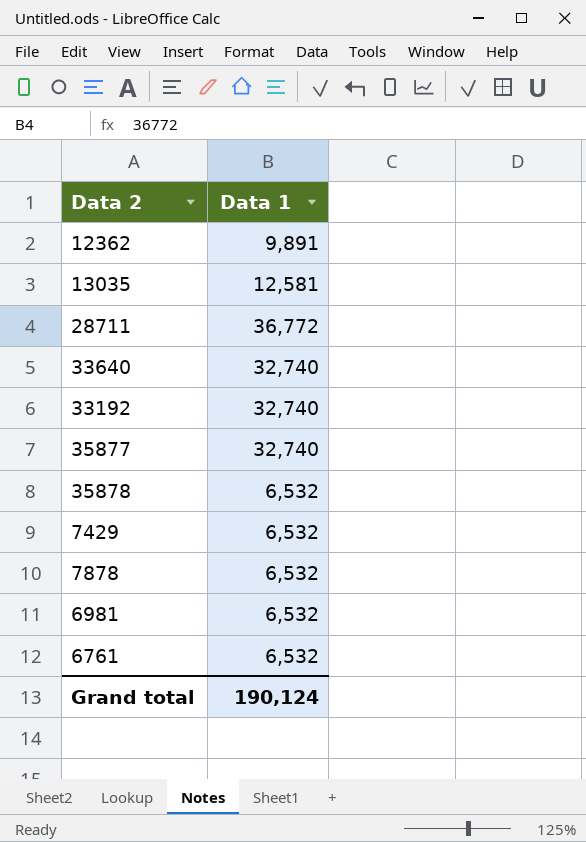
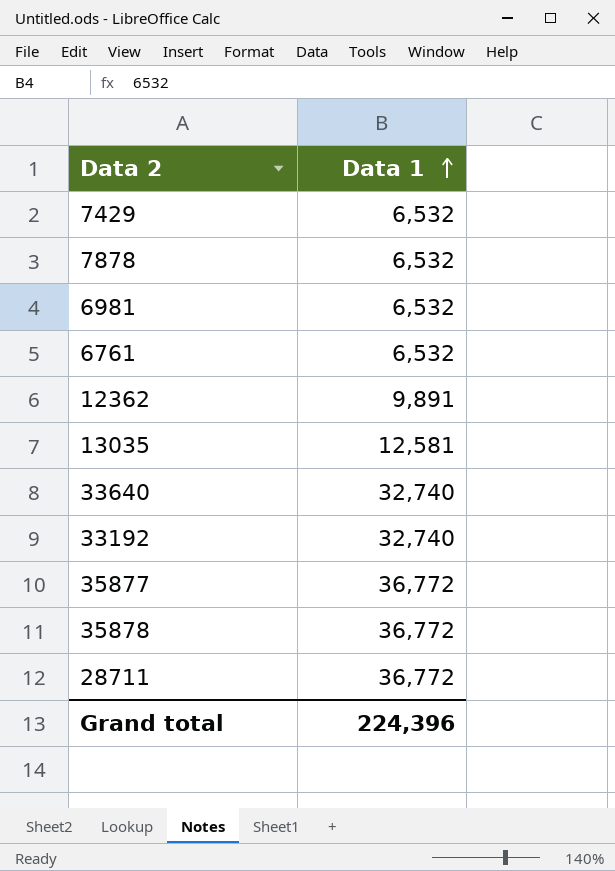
row order: none -> Data 1 ascending
35877 | Data 1: 32,740 -> 36,772
35878 | Data 1: 6,532 -> 36,772
Grand total | Data 1: 190,124 -> 224,396

